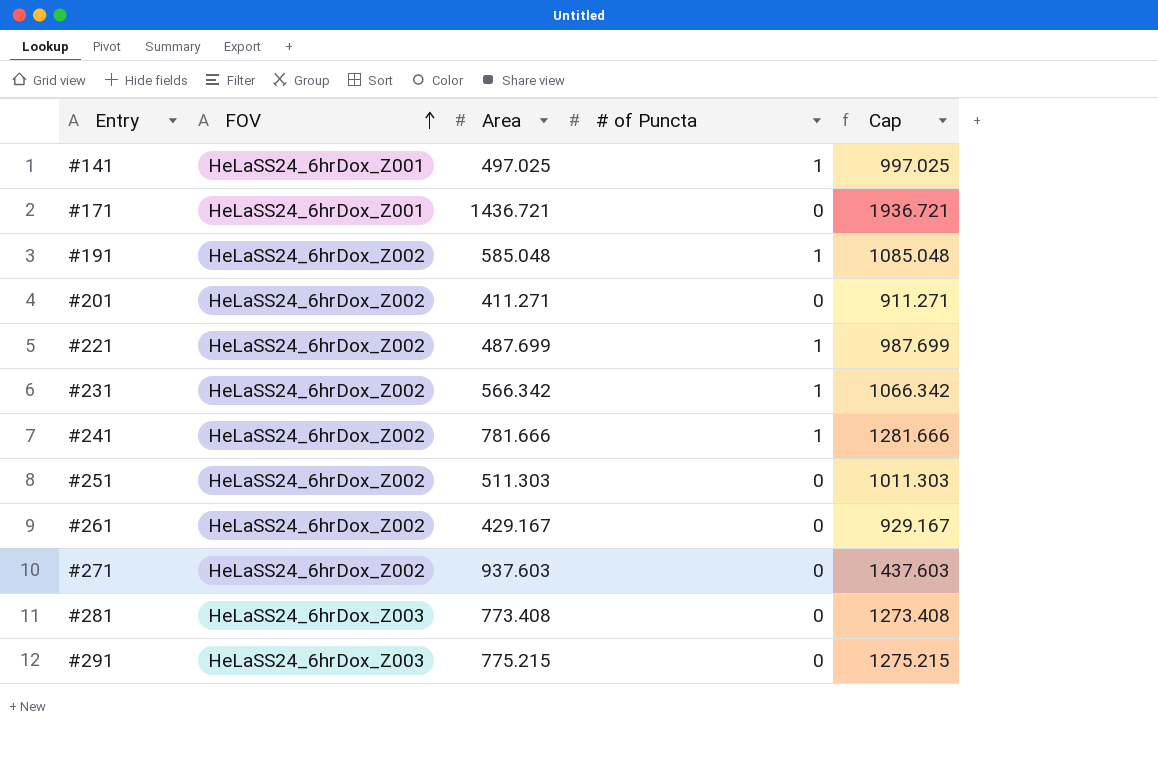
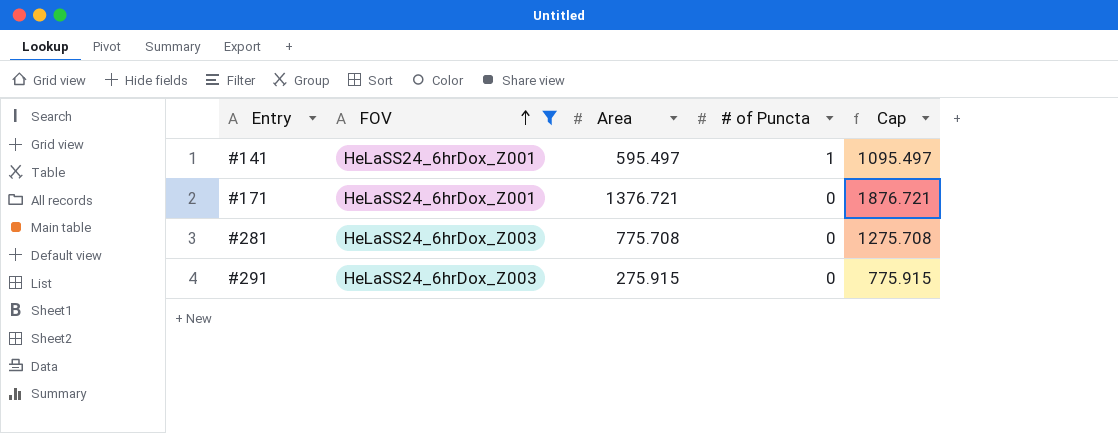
filter: none -> FOV != HeLaSS24_6hrDox_Z002
#141 | Area: 497.025 -> 595.497
#141 | Cap: 997.025 -> 1095.497
#171 | Area: 1436.721 -> 1376.721
#171 | Cap: 1936.721 -> 1876.721
#281 | Area: 773.408 -> 775.708
#281 | Cap: 1273.408 -> 1275.708
#291 | Area: 775.215 -> 275.915
#291 | Cap: 1275.215 -> 775.915

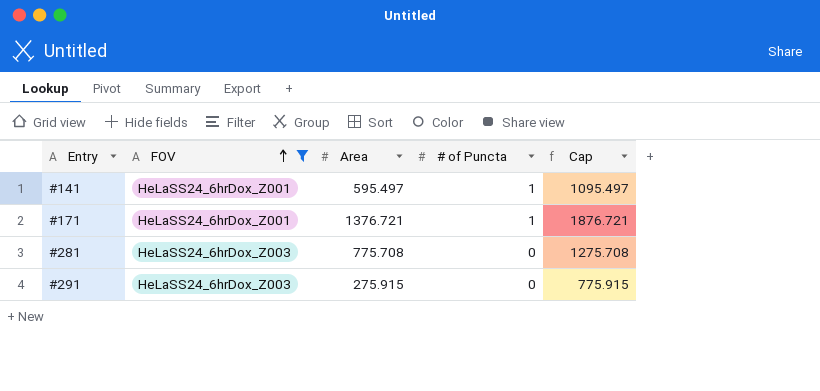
#171 | # of Puncta: 0 -> 1

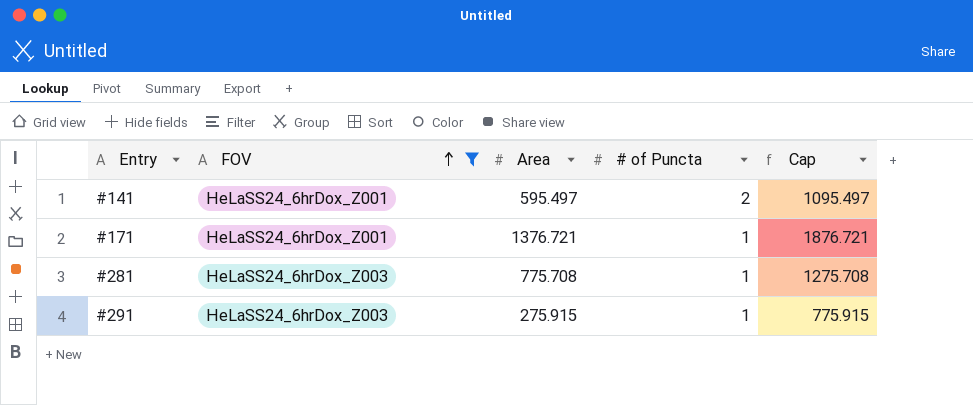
#141 | # of Puncta: 1 -> 2
#281 | # of Puncta: 0 -> 1
#291 | # of Puncta: 0 -> 1

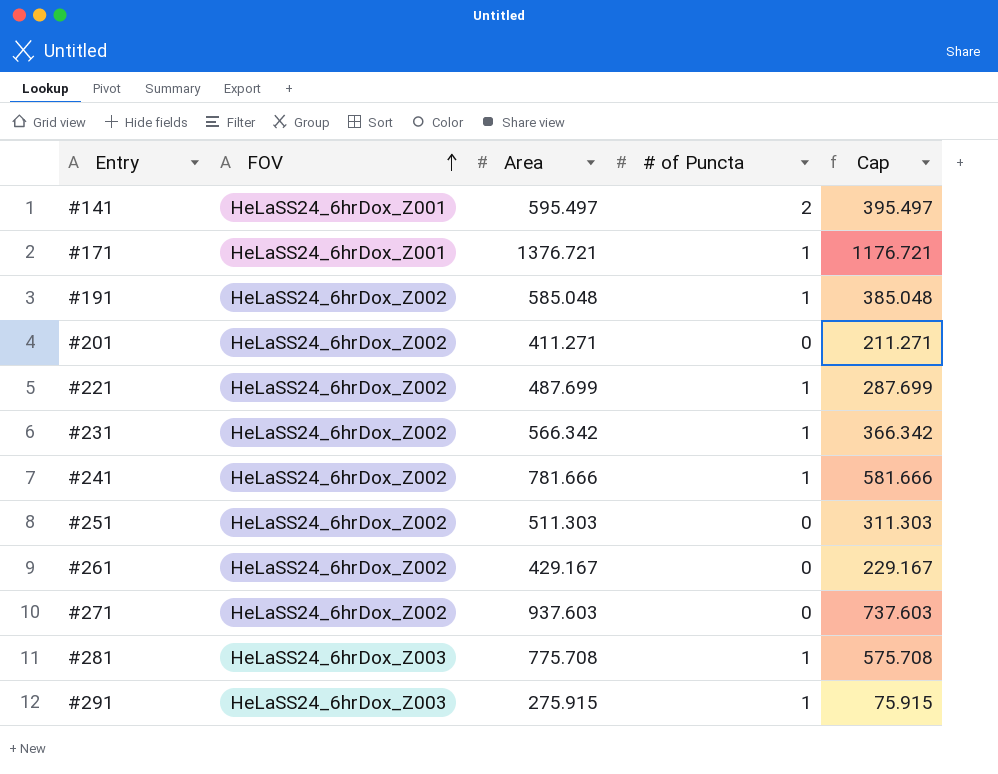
filter: FOV != HeLaSS24_6hrDox_Z002 -> none
column Cap | formula: [Area] + 500 -> [Area] - 200

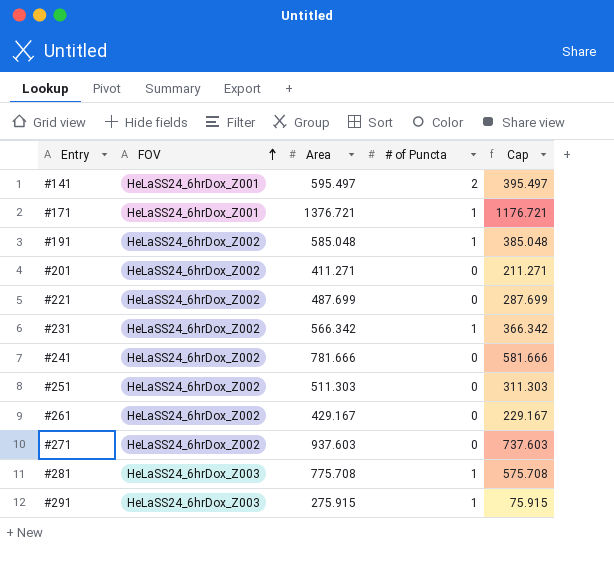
#221 | # of Puncta: 1 -> 0
#241 | # of Puncta: 1 -> 0

